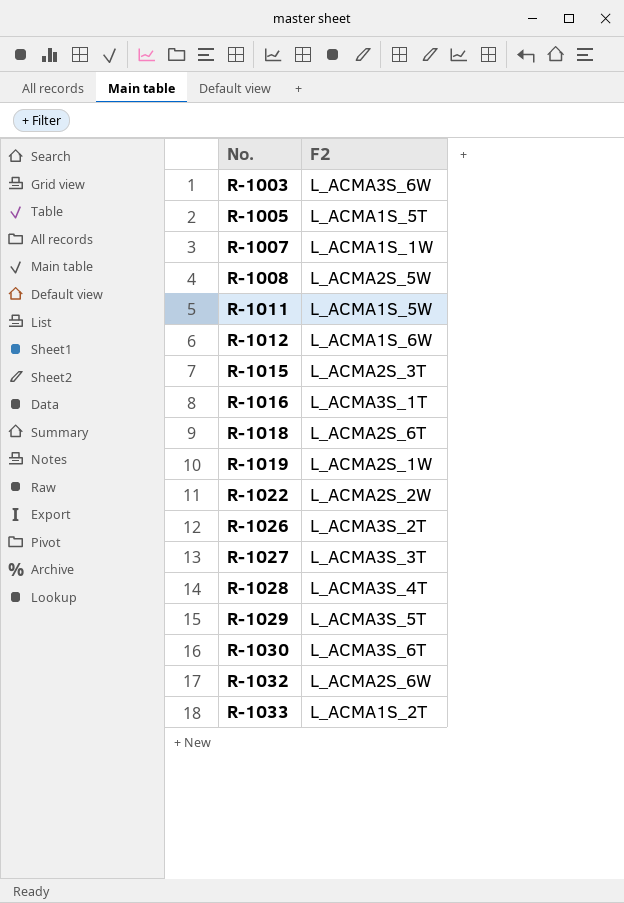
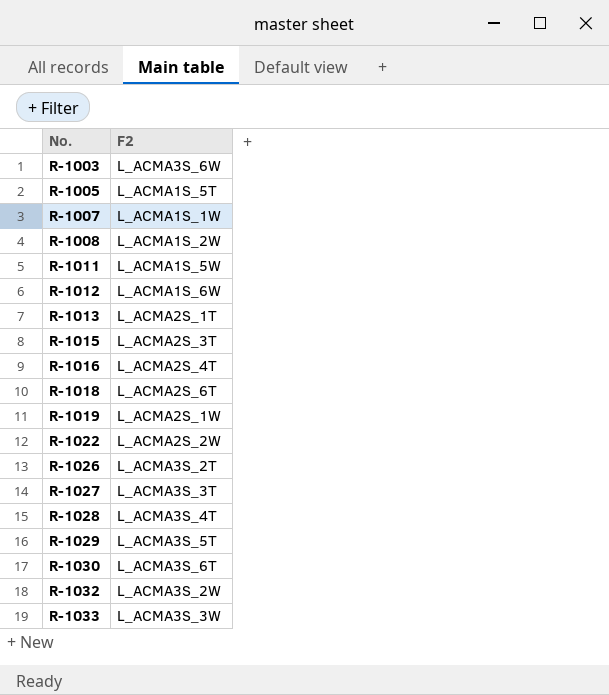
R-1008 | F2: L_ACMA2S_5W -> L_ACMA1S_2W
row R-1013: none -> L_ACMA2S_1T
R-1016 | F2: L_ACMA3S_1T -> L_ACMA2S_4T
R-1032 | F2: L_ACMA2S_6W -> L_ACMA3S_2W
R-1033 | F2: L_ACMA1S_2T -> L_ACMA3S_3W

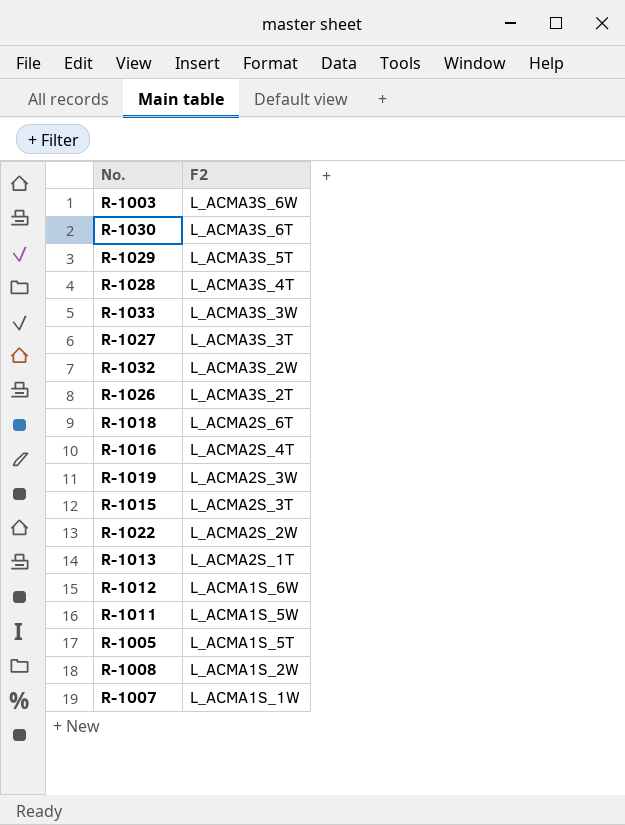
row order: No. ascending -> F2 descending
R-1019 | F2: L_ACMA2S_1W -> L_ACMA2S_3W

